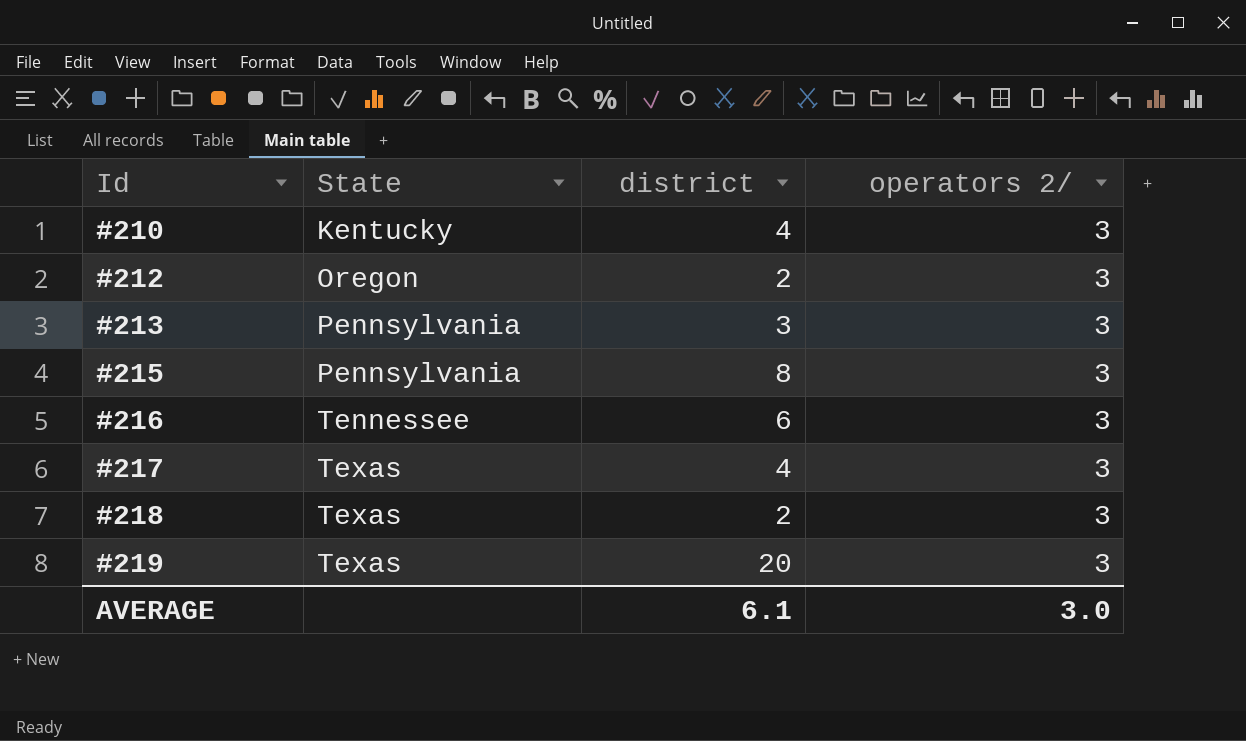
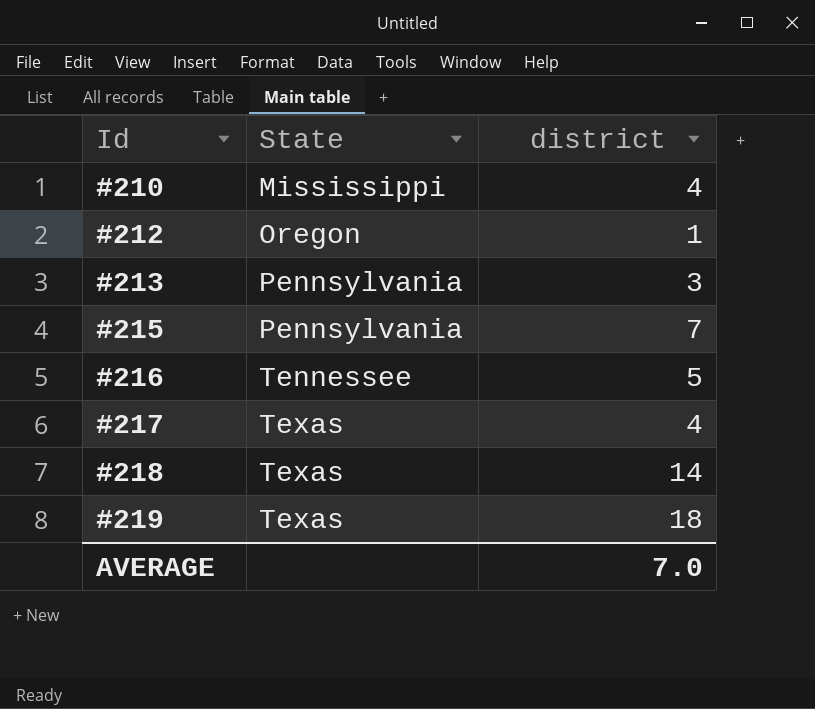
column operators 2/ | position: 4 -> none
#210 | State: Kentucky -> Mississippi
#212 | district: 2 -> 1
#215 | district: 8 -> 7
#216 | district: 6 -> 5
#218 | district: 2 -> 14
#219 | district: 20 -> 18
AVERAGE | district: 6.1 -> 7.0

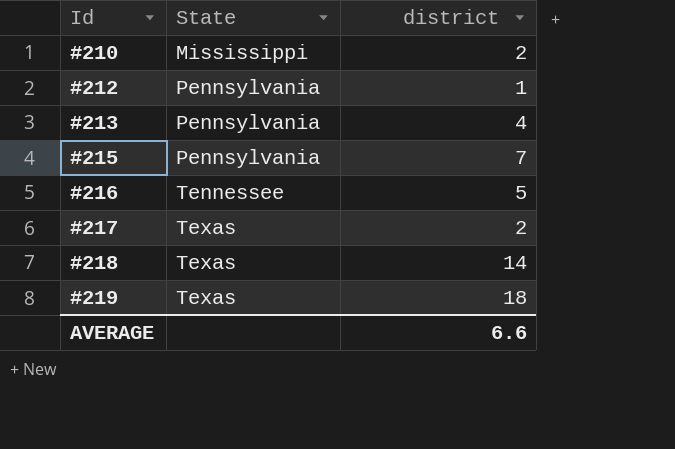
#210 | district: 4 -> 2
#212 | State: Oregon -> Pennsylvania
#213 | district: 3 -> 4
#217 | district: 4 -> 2
AVERAGE | district: 7.0 -> 6.6

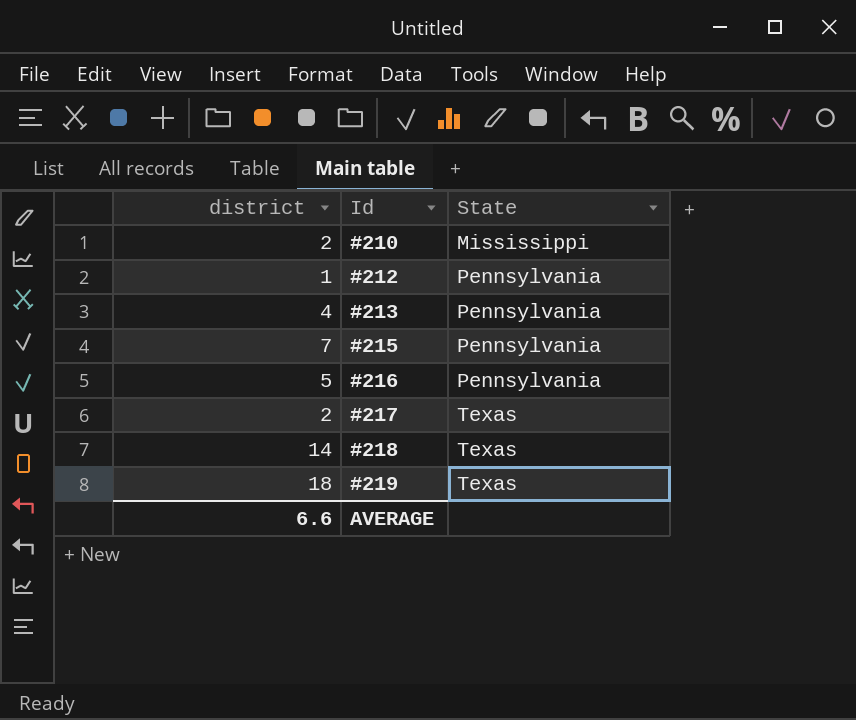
column district | position: 3 -> 1
#216 | State: Tennessee -> Pennsylvania

